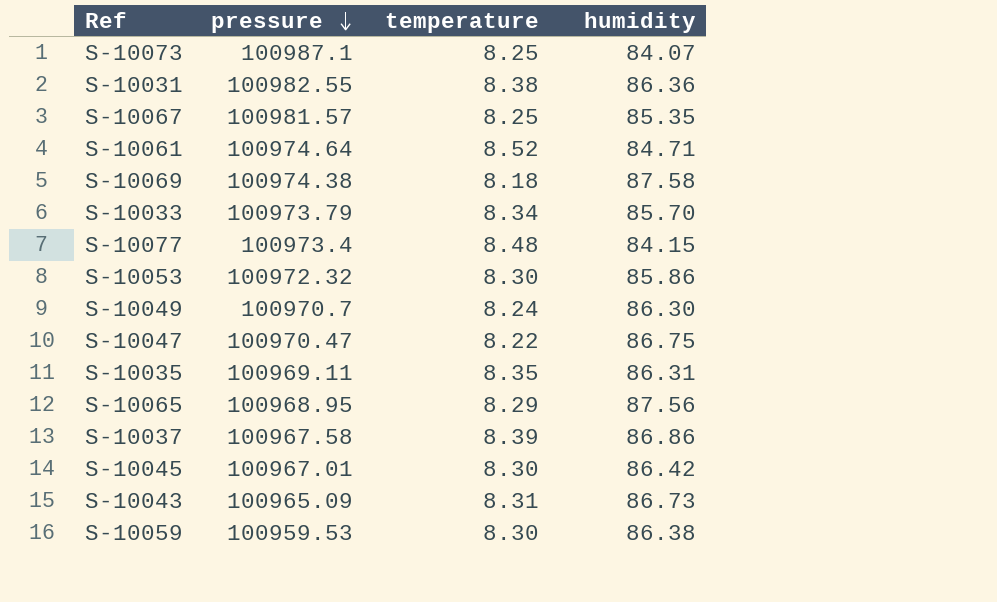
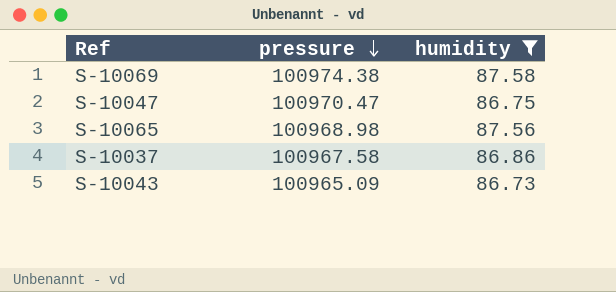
filter: none -> humidity >= 86.73
column temperature | position: 3 -> none
S-10065 | pressure: 100968.95 -> 100968.98

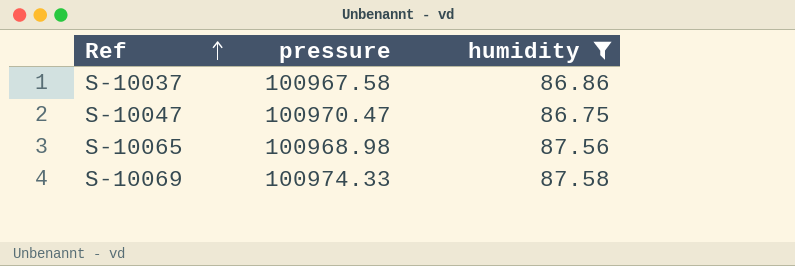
row order: pressure descending -> Ref ascending
row S-10043: 100965.09 | 86.73 -> none
S-10069 | pressure: 100974.38 -> 100974.33

